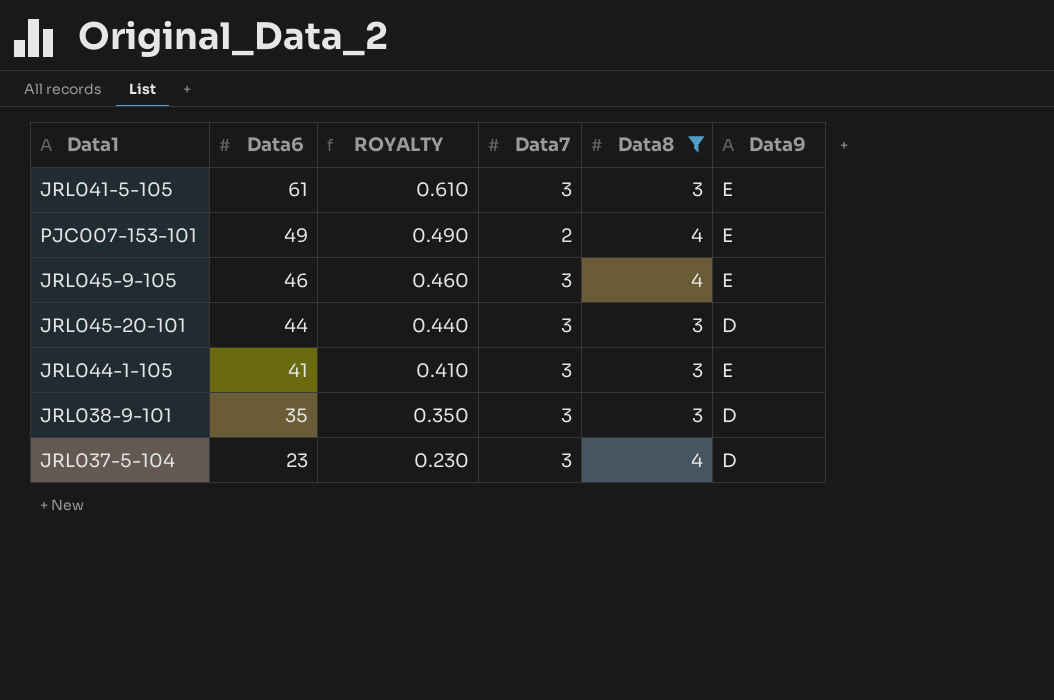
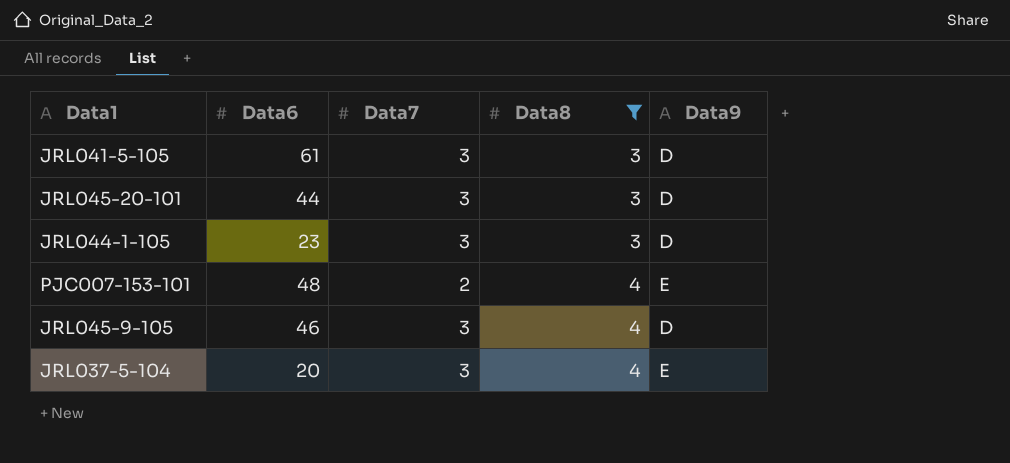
row order: Data6 descending -> Data8 ascending
column ROYALTY | formula: [Data6] * 0.01 -> none
row JRL038-9-101: 35 | 0.350 | 3 | 3 | D -> none
JRL041-5-105 | Data9: E -> D
JRL044-1-105 | Data6: 41 -> 23
JRL044-1-105 | Data9: E -> D
PJC007-153-101 | Data6: 49 -> 48
JRL045-9-105 | Data9: E -> D
JRL037-5-104 | Data6: 23 -> 20
JRL037-5-104 | Data9: D -> E

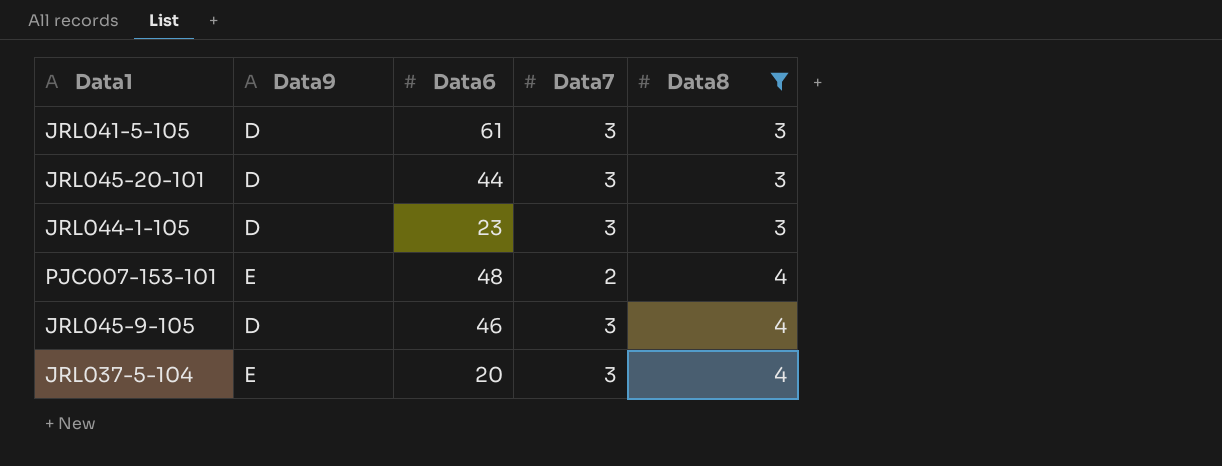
column Data9 | position: 5 -> 2

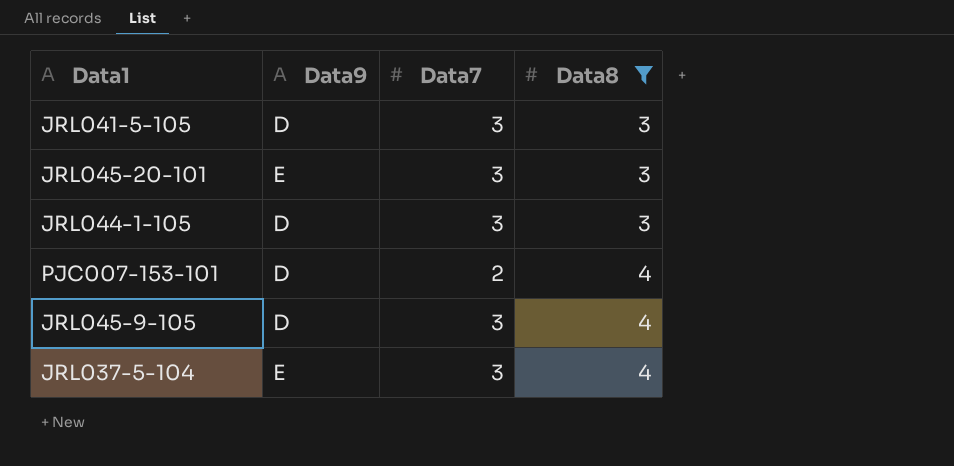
column Data6 | position: 3 -> none
JRL045-20-101 | Data9: D -> E
PJC007-153-101 | Data9: E -> D

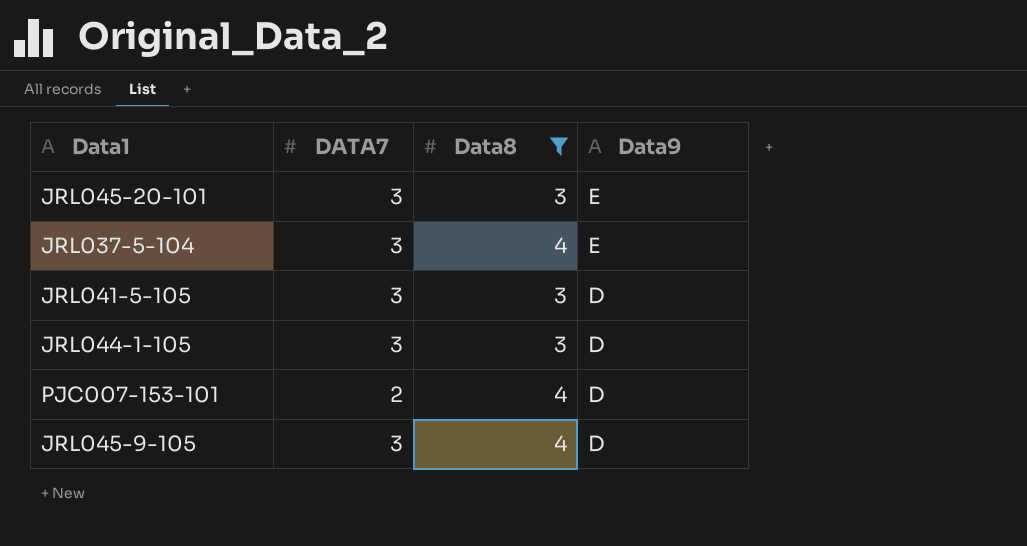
row order: Data8 ascending -> Data9 descending
column name: Data7 -> DATA7
column Data9 | position: 2 -> 4

